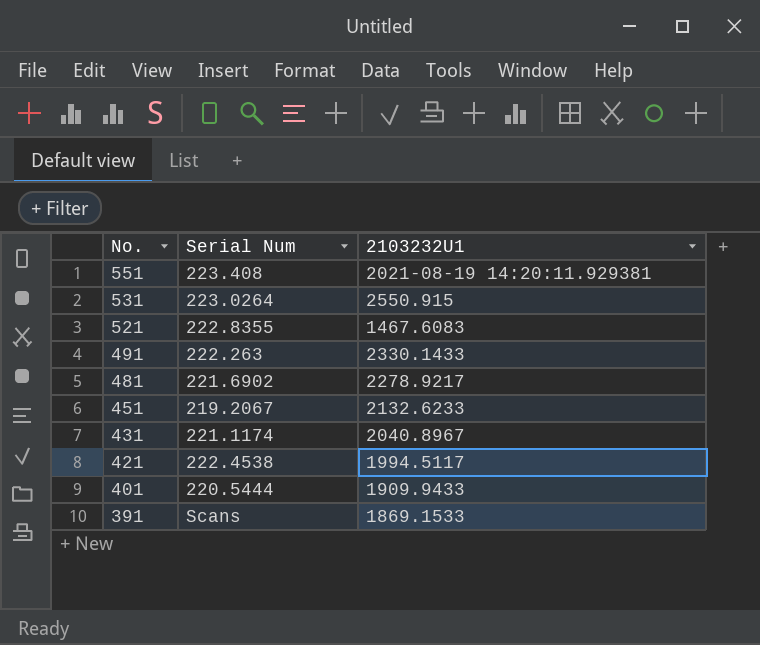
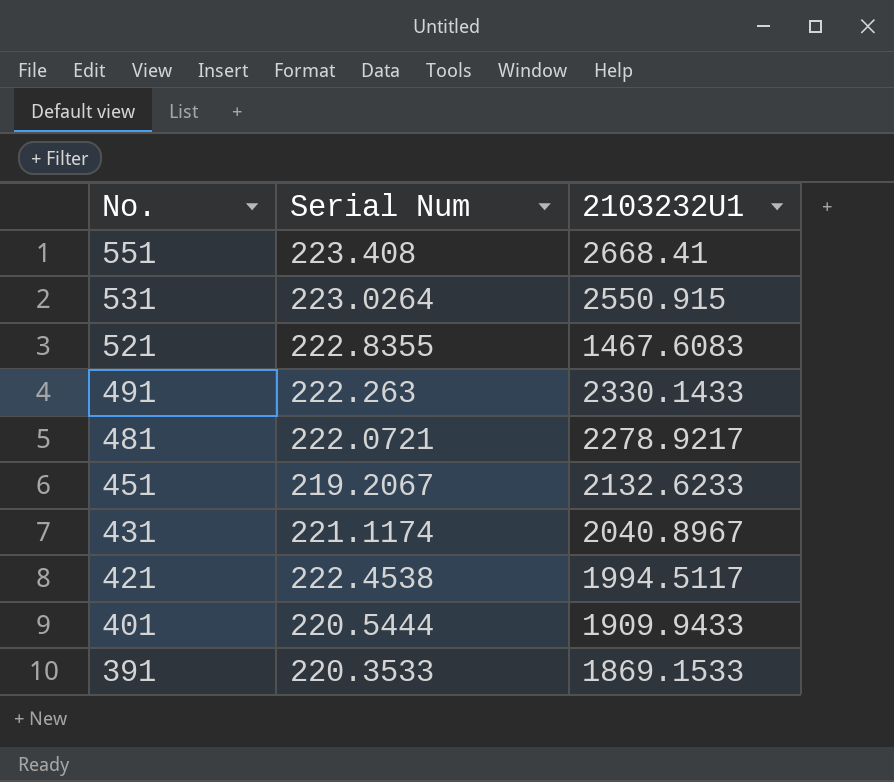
551 | 2103232U1: 2021-08-19 14:20:11.929381 -> 2668.41
481 | Serial Num: 221.6902 -> 222.0721
391 | Serial Num: Scans -> 220.3533

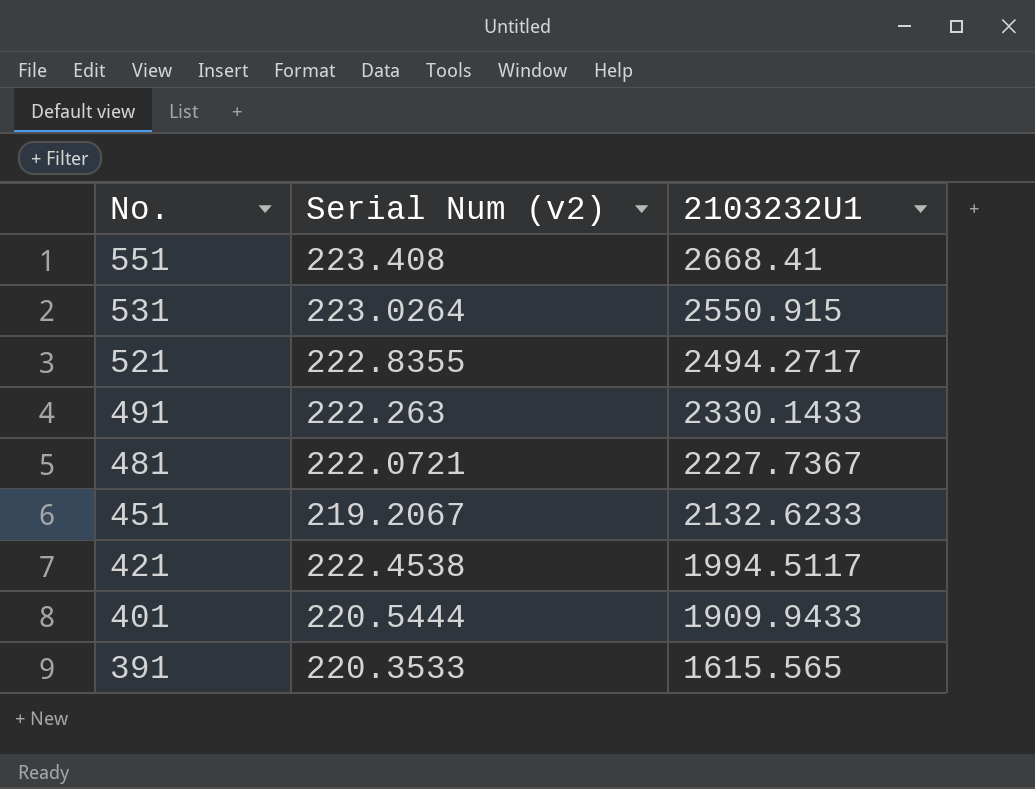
column name: Serial Num -> Serial Num (v2)
row 431: 221.1174 | 2040.8967 -> none
521 | 2103232U1: 1467.6083 -> 2494.2717
481 | 2103232U1: 2278.9217 -> 2227.7367
391 | 2103232U1: 1869.1533 -> 1615.565

